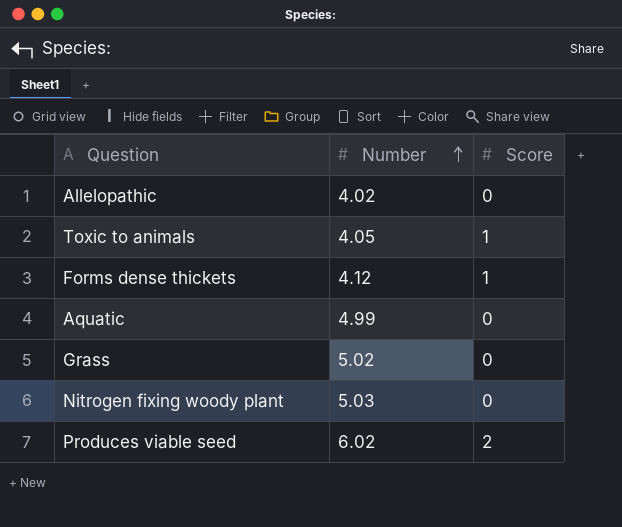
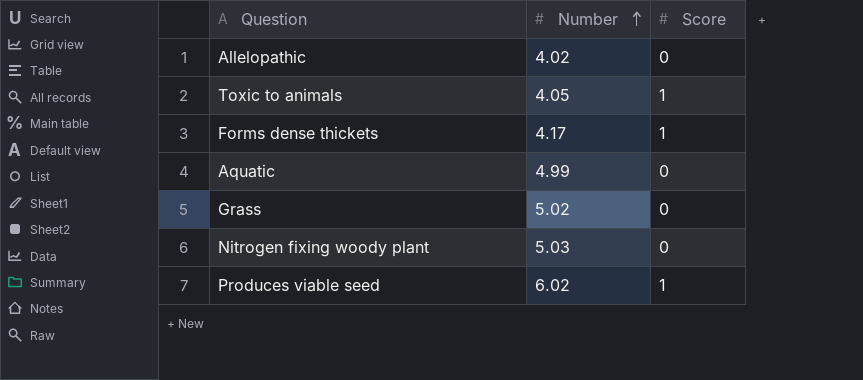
Forms dense thickets | Number: 4.12 -> 4.17
Produces viable seed | Score: 2 -> 1

